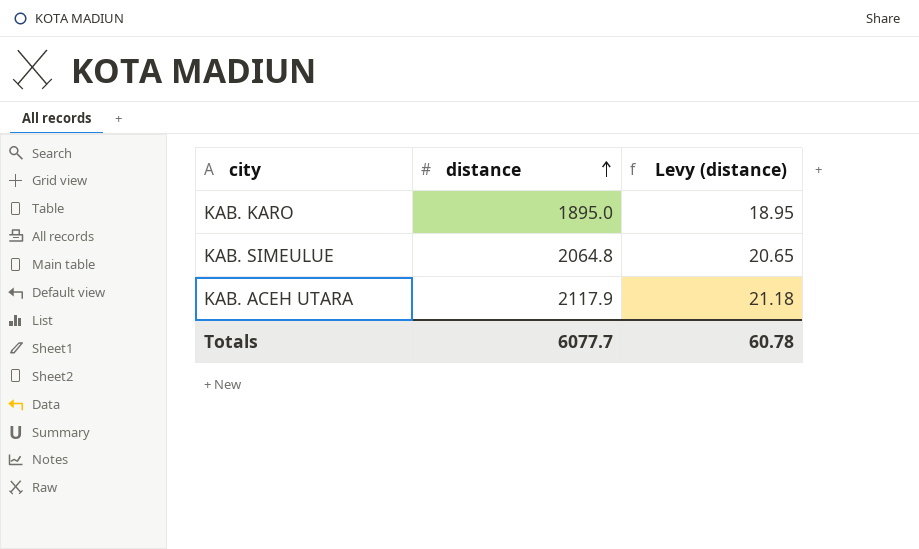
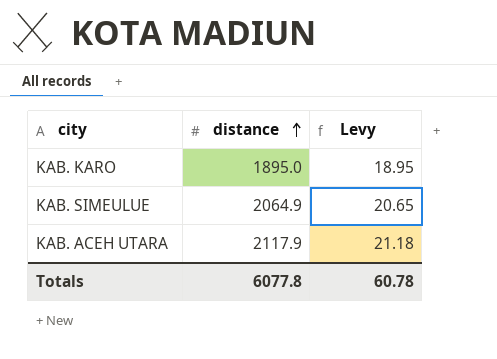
column name: Levy (distance) -> Levy
KAB. SIMEULUE | distance: 2064.8 -> 2064.9
Totals | distance: 6077.7 -> 6077.8

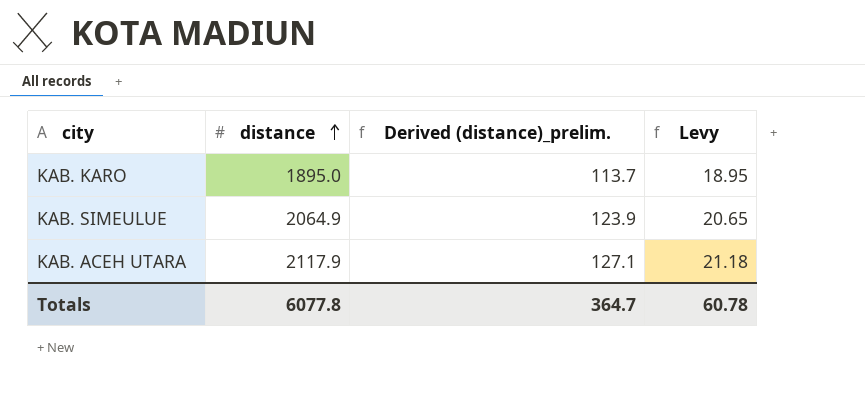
column Derived (distance)_prelim. | formula: none -> [distance] * 0.06

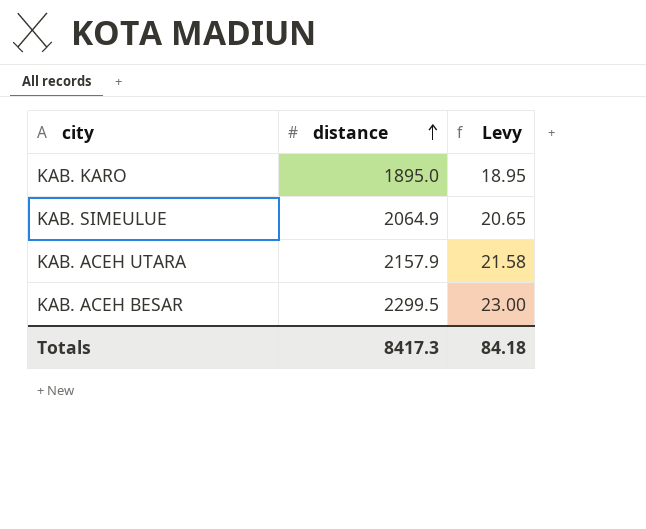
column Derived (distance)_prelim. | formula: [distance] * 0.06 -> none
KAB. ACEH UTARA | distance: 2117.9 -> 2157.9
KAB. ACEH UTARA | Levy: 21.18 -> 21.58
row KAB. ACEH BESAR: none -> 2299.5 | 23.00
Totals | distance: 6077.8 -> 8417.3
Totals | Levy: 60.78 -> 84.18

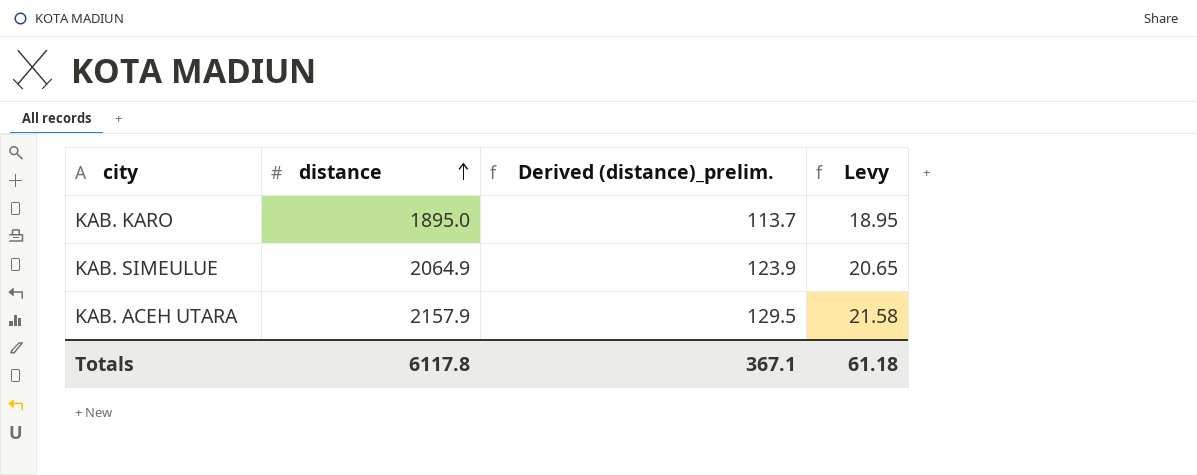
column Derived (distance)_prelim. | formula: none -> [distance] * 0.06
row KAB. ACEH BESAR: 2299.5 | 23.00 -> none
Totals | distance: 8417.3 -> 6117.8
Totals | Levy: 84.18 -> 61.18

